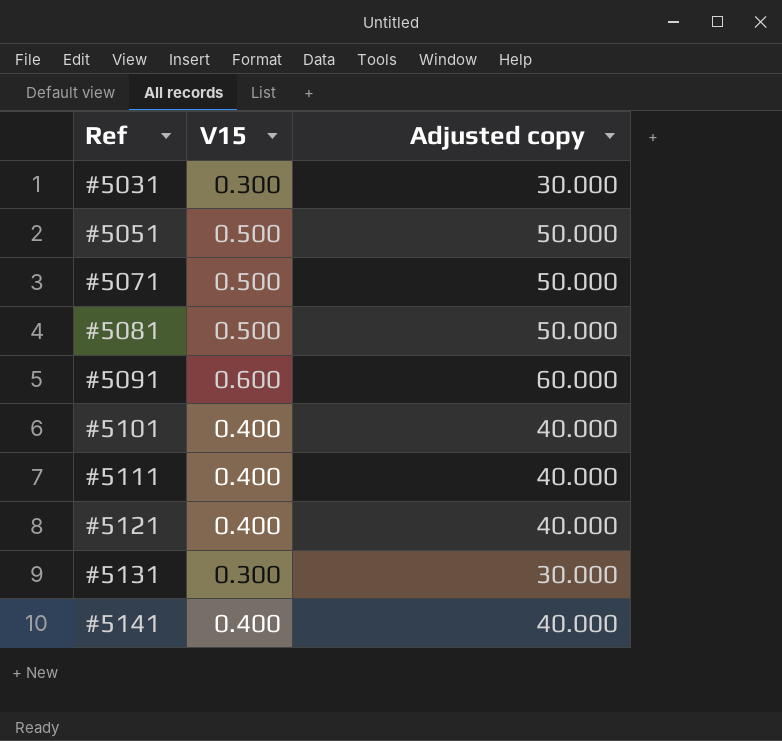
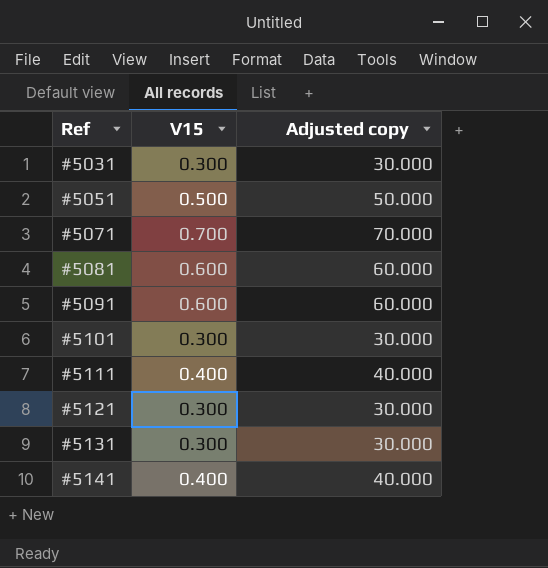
#5071 | V15: 0.500 -> 0.700
#5071 | Adjusted copy: 50.000 -> 70.000
#5081 | V15: 0.500 -> 0.600
#5081 | Adjusted copy: 50.000 -> 60.000
#5101 | V15: 0.400 -> 0.300
#5101 | Adjusted copy: 40.000 -> 30.000
#5121 | V15: 0.400 -> 0.300
#5121 | Adjusted copy: 40.000 -> 30.000

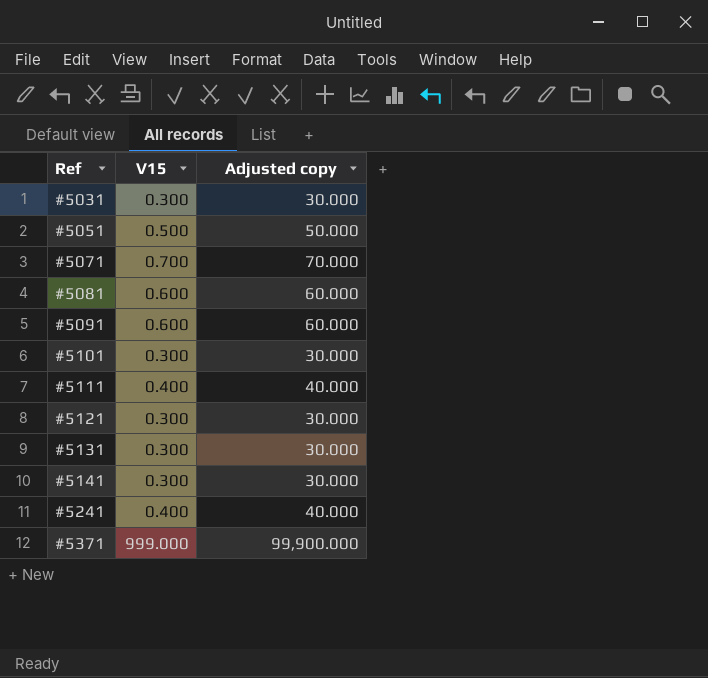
#5141 | V15: 0.400 -> 0.300
#5141 | Adjusted copy: 40.000 -> 30.000
row #5241: none -> 0.400 | 40.000
row #5371: none -> 999.000 | 99,900.000

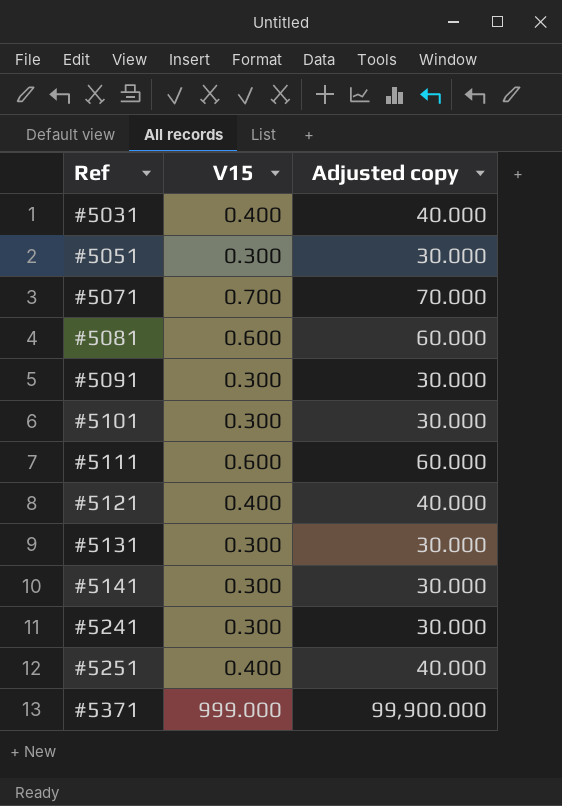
#5031 | V15: 0.300 -> 0.400
#5031 | Adjusted copy: 30.000 -> 40.000
#5051 | V15: 0.500 -> 0.300
#5051 | Adjusted copy: 50.000 -> 30.000
#5091 | V15: 0.600 -> 0.300
#5091 | Adjusted copy: 60.000 -> 30.000
#5111 | V15: 0.400 -> 0.600
#5111 | Adjusted copy: 40.000 -> 60.000
#5121 | V15: 0.300 -> 0.400
#5121 | Adjusted copy: 30.000 -> 40.000
#5241 | V15: 0.400 -> 0.300
#5241 | Adjusted copy: 40.000 -> 30.000
row #5251: none -> 0.400 | 40.000

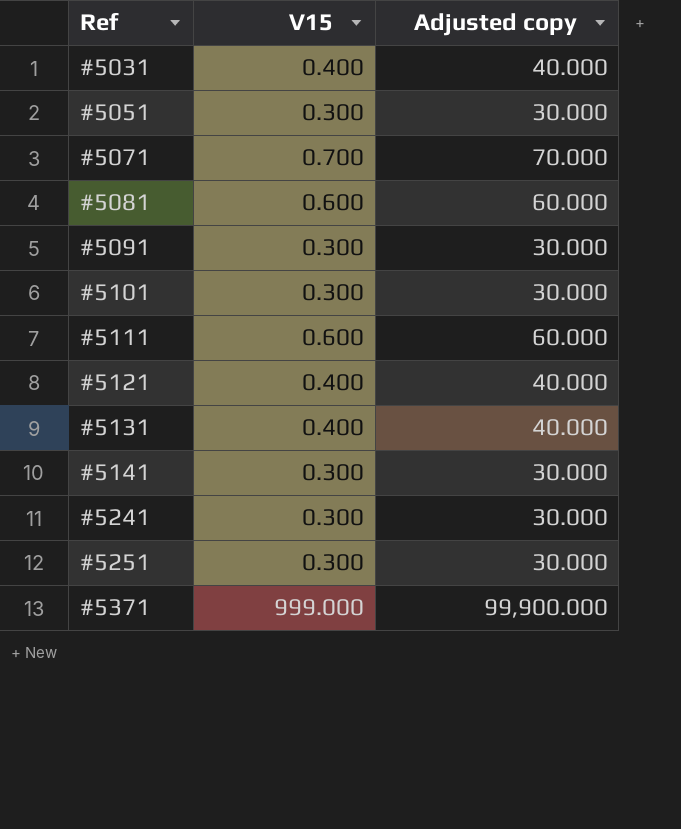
#5131 | V15: 0.300 -> 0.400
#5131 | Adjusted copy: 30.000 -> 40.000
#5251 | V15: 0.400 -> 0.300
#5251 | Adjusted copy: 40.000 -> 30.000

